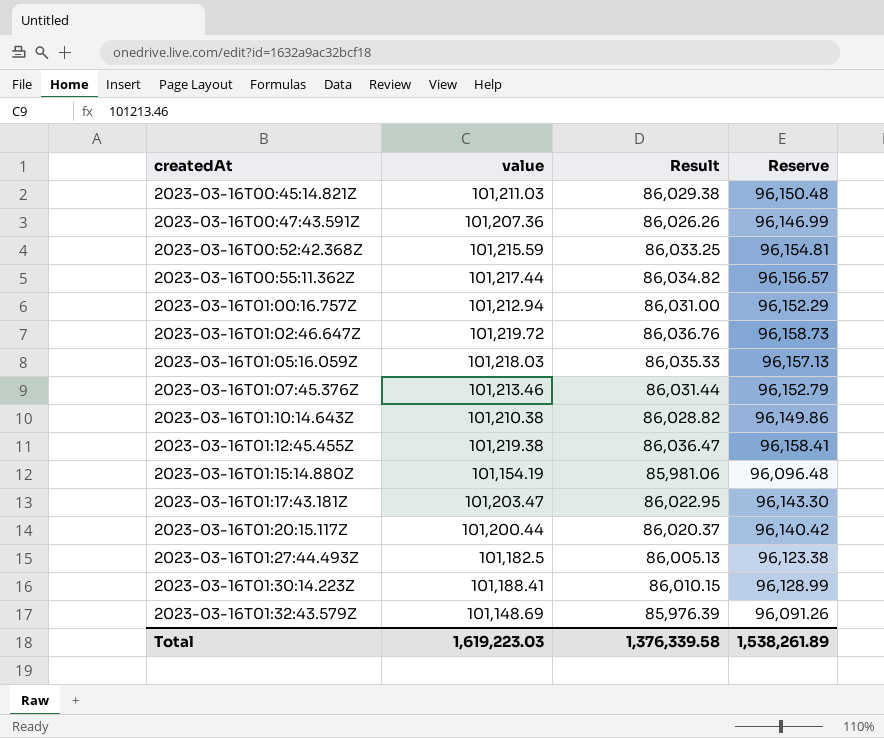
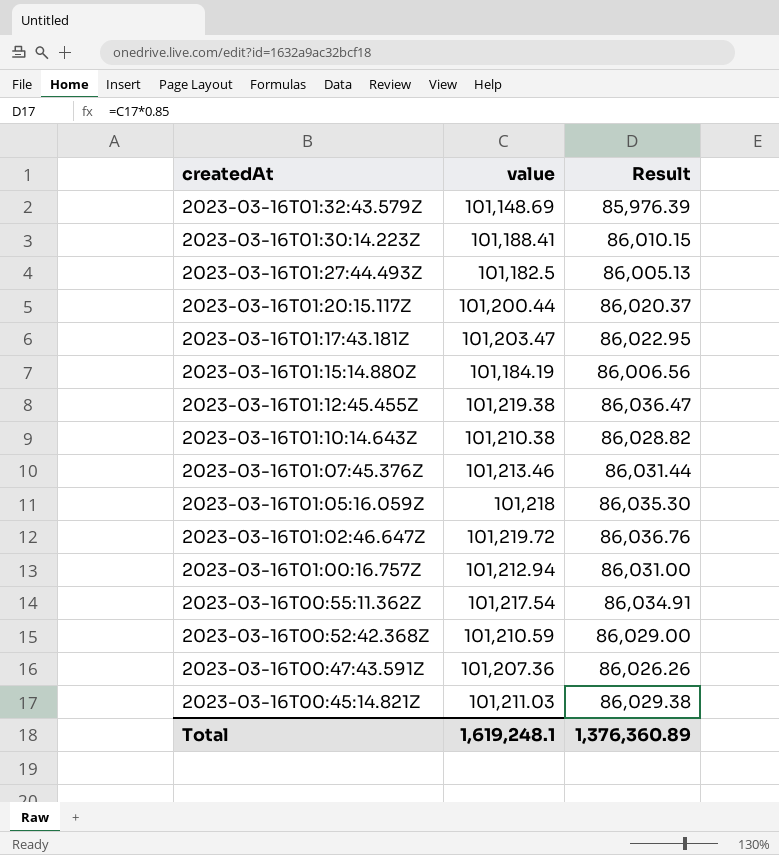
row order: createdAt ascending -> createdAt descending
column Reserve | formula: [value] * 0.95 -> none
2023-03-16T01:15:14.880Z | value: 101,154.19 -> 101,184.19
2023-03-16T01:15:14.880Z | Result: 85,981.06 -> 86,006.56
2023-03-16T01:05:16.059Z | value: 101,218.03 -> 101,218
2023-03-16T01:05:16.059Z | Result: 86,035.33 -> 86,035.30
2023-03-16T00:55:11.362Z | value: 101,217.44 -> 101,217.54
2023-03-16T00:55:11.362Z | Result: 86,034.82 -> 86,034.91
2023-03-16T00:52:42.368Z | value: 101,215.59 -> 101,210.59
2023-03-16T00:52:42.368Z | Result: 86,033.25 -> 86,029.00
Total | value: 1,619,223.03 -> 1,619,248.1
Total | Result: 1,376,339.58 -> 1,376,360.89

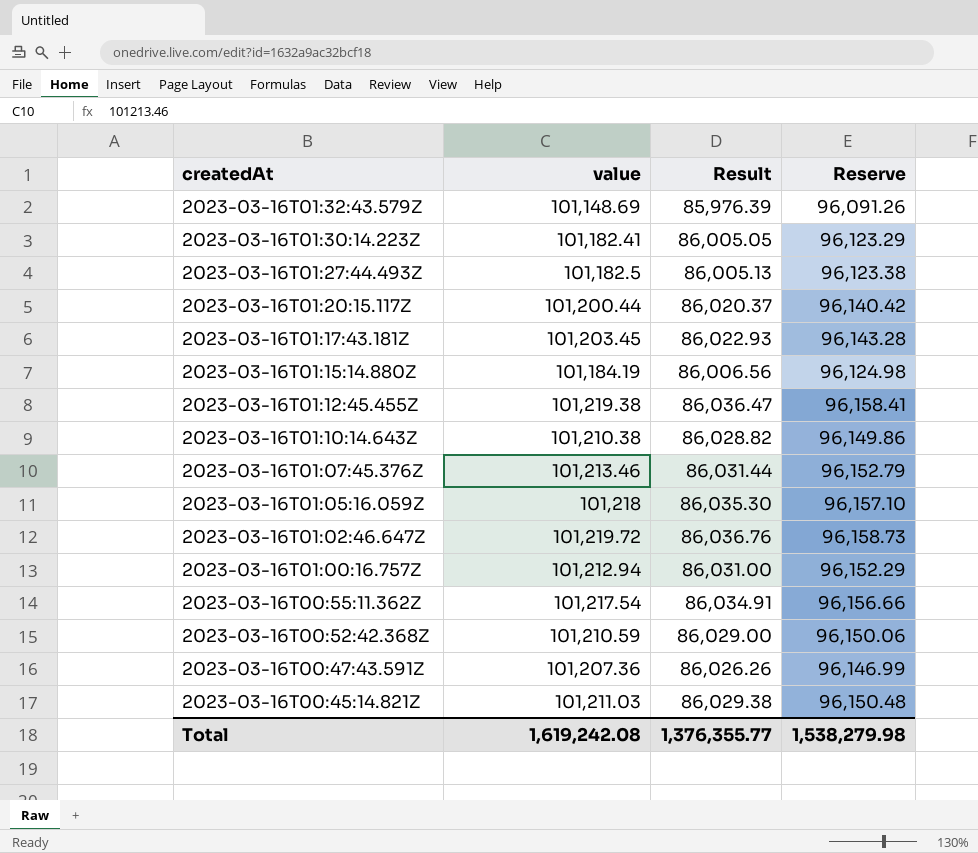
column Reserve | formula: none -> [value] * 0.95
2023-03-16T01:30:14.223Z | value: 101,188.41 -> 101,182.41
2023-03-16T01:30:14.223Z | Result: 86,010.15 -> 86,005.05
2023-03-16T01:17:43.181Z | value: 101,203.47 -> 101,203.45
2023-03-16T01:17:43.181Z | Result: 86,022.95 -> 86,022.93
Total | value: 1,619,248.1 -> 1,619,242.08
Total | Result: 1,376,360.89 -> 1,376,355.77

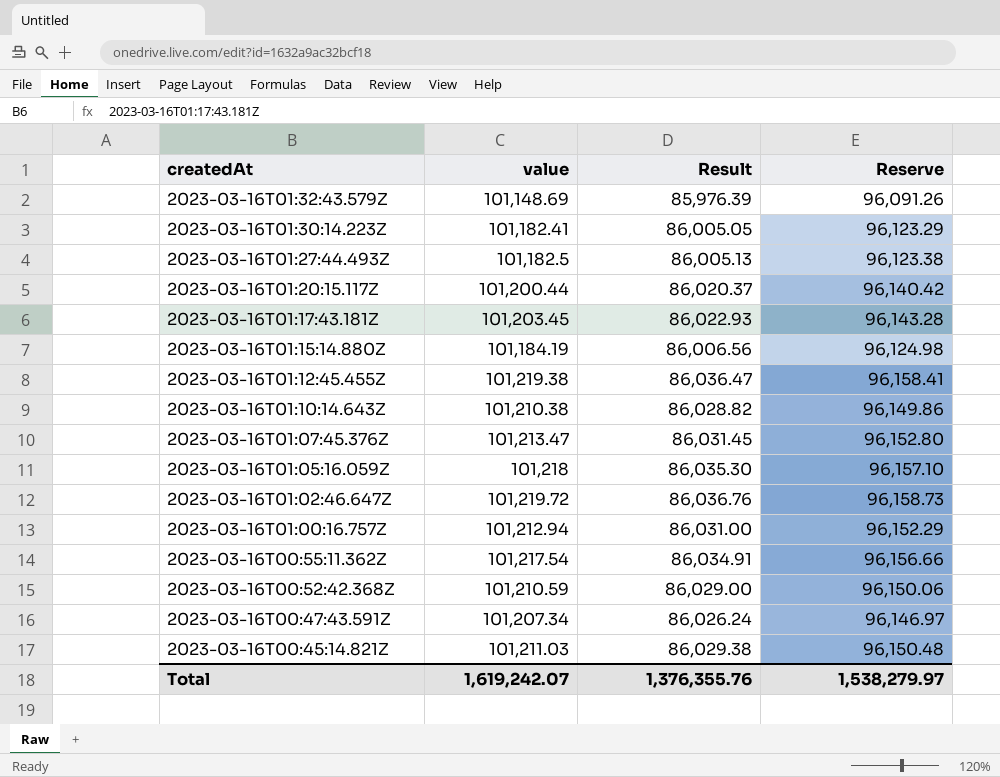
2023-03-16T01:07:45.376Z | value: 101,213.46 -> 101,213.47
2023-03-16T01:07:45.376Z | Result: 86,031.44 -> 86,031.45
2023-03-16T01:07:45.376Z | Reserve: 96,152.79 -> 96,152.80
2023-03-16T00:47:43.591Z | value: 101,207.36 -> 101,207.34
2023-03-16T00:47:43.591Z | Result: 86,026.26 -> 86,026.24
2023-03-16T00:47:43.591Z | Reserve: 96,146.99 -> 96,146.97
Total | value: 1,619,242.08 -> 1,619,242.07
Total | Result: 1,376,355.77 -> 1,376,355.76
Total | Reserve: 1,538,279.98 -> 1,538,279.97

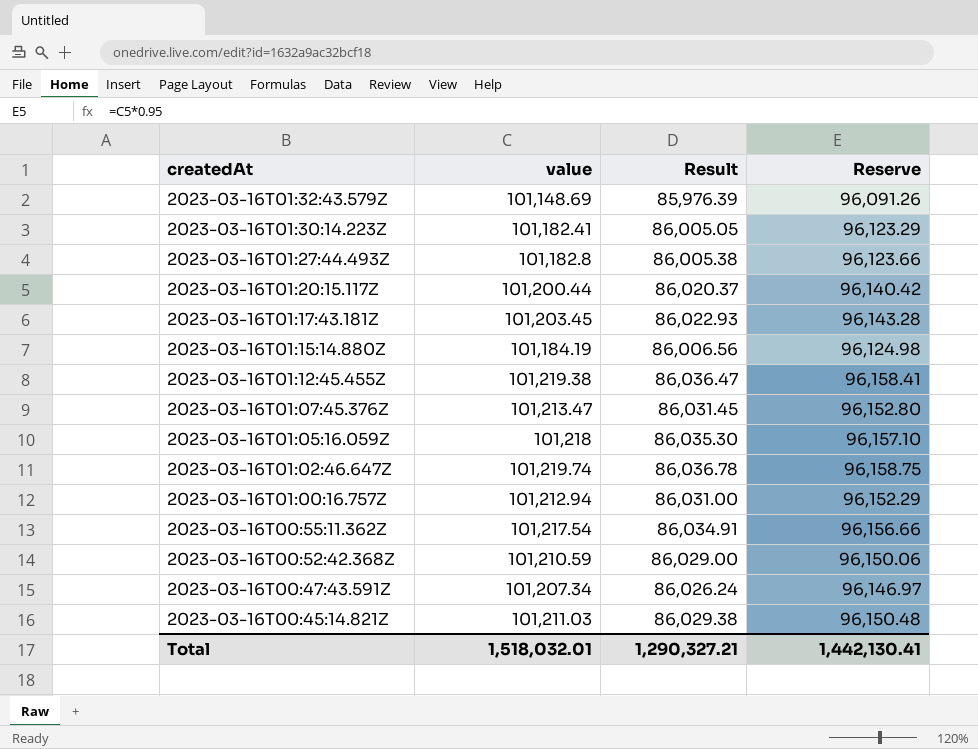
row 2023-03-16T01:10:14.643Z: 101,210.38 | 86,028.82 | 96,149.86 -> none
2023-03-16T01:27:44.493Z | value: 101,182.5 -> 101,182.8
2023-03-16T01:27:44.493Z | Result: 86,005.13 -> 86,005.38
2023-03-16T01:27:44.493Z | Reserve: 96,123.38 -> 96,123.66
2023-03-16T01:02:46.647Z | value: 101,219.72 -> 101,219.74
2023-03-16T01:02:46.647Z | Result: 86,036.76 -> 86,036.78
2023-03-16T01:02:46.647Z | Reserve: 96,158.73 -> 96,158.75
Total | value: 1,619,242.07 -> 1,518,032.01
Total | Result: 1,376,355.76 -> 1,290,327.21
Total | Reserve: 1,538,279.97 -> 1,442,130.41

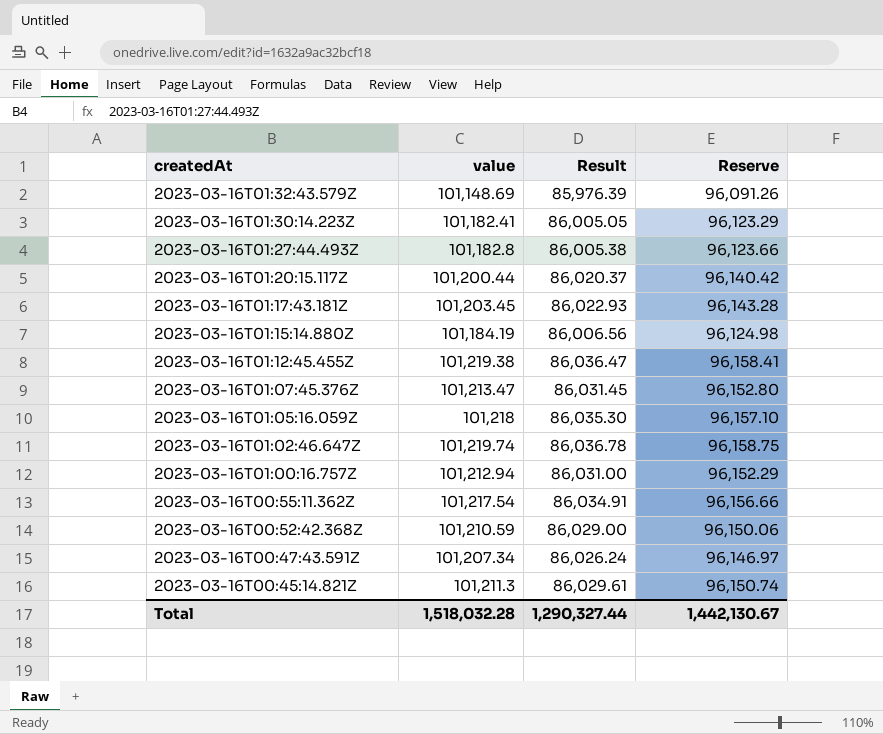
2023-03-16T00:45:14.821Z | value: 101,211.03 -> 101,211.3
2023-03-16T00:45:14.821Z | Result: 86,029.38 -> 86,029.61
2023-03-16T00:45:14.821Z | Reserve: 96,150.48 -> 96,150.74
Total | value: 1,518,032.01 -> 1,518,032.28
Total | Result: 1,290,327.21 -> 1,290,327.44
Total | Reserve: 1,442,130.41 -> 1,442,130.67

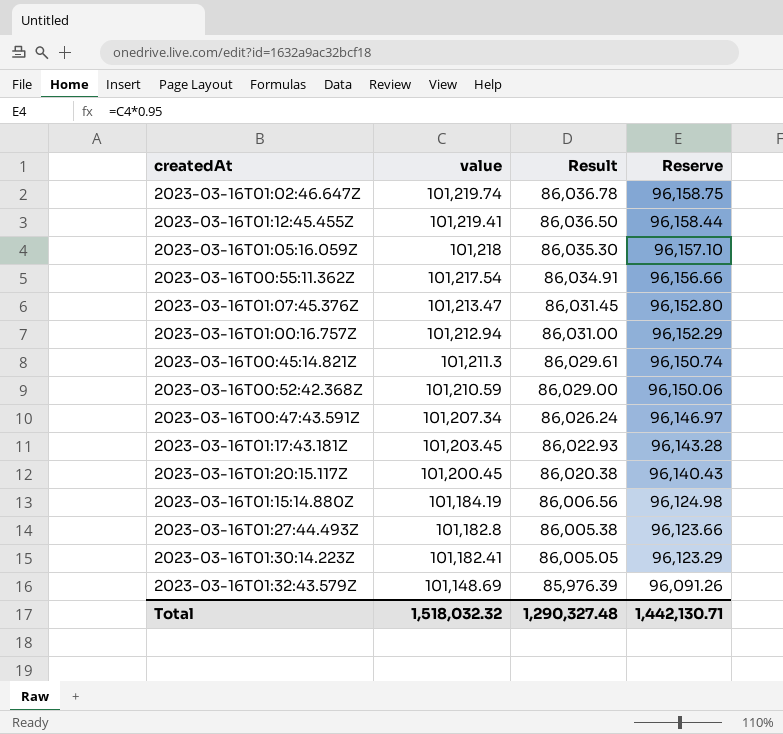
row order: createdAt descending -> value descending
2023-03-16T01:12:45.455Z | value: 101,219.38 -> 101,219.41
2023-03-16T01:12:45.455Z | Result: 86,036.47 -> 86,036.50
2023-03-16T01:12:45.455Z | Reserve: 96,158.41 -> 96,158.44
2023-03-16T01:20:15.117Z | value: 101,200.44 -> 101,200.45
2023-03-16T01:20:15.117Z | Result: 86,020.37 -> 86,020.38
2023-03-16T01:20:15.117Z | Reserve: 96,140.42 -> 96,140.43
Total | value: 1,518,032.28 -> 1,518,032.32
Total | Result: 1,290,327.44 -> 1,290,327.48
Total | Reserve: 1,442,130.67 -> 1,442,130.71

